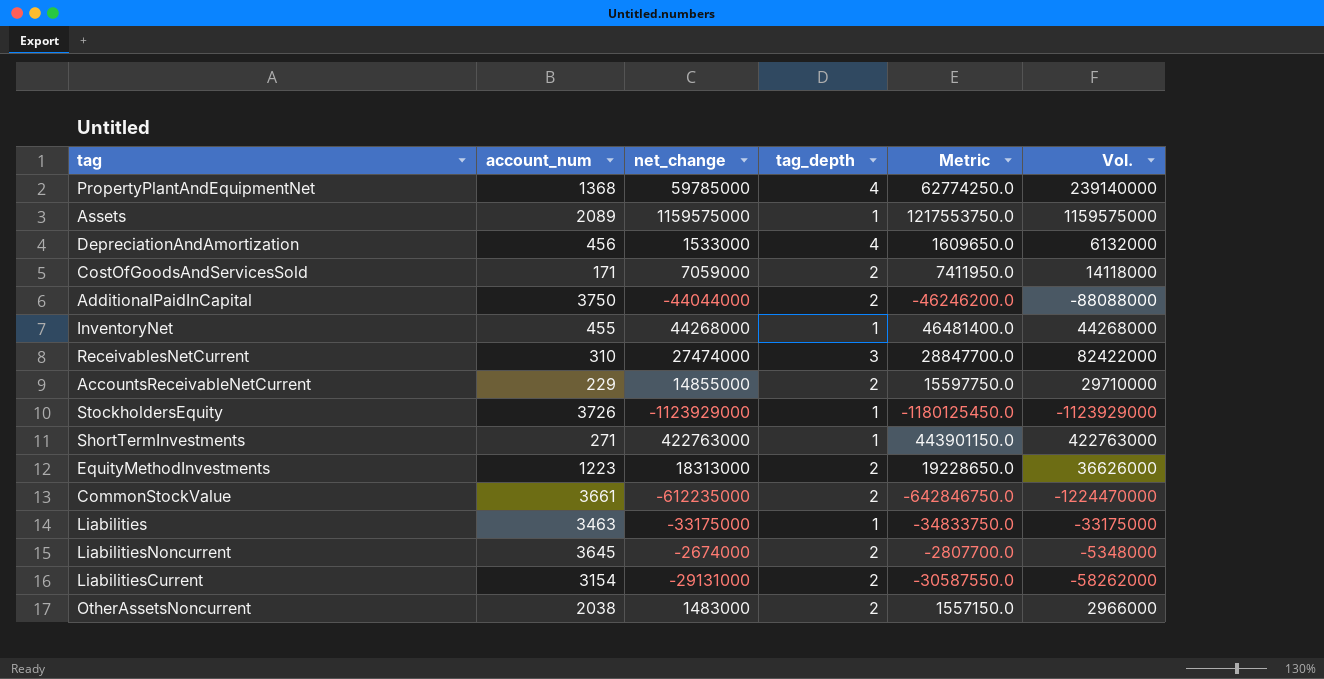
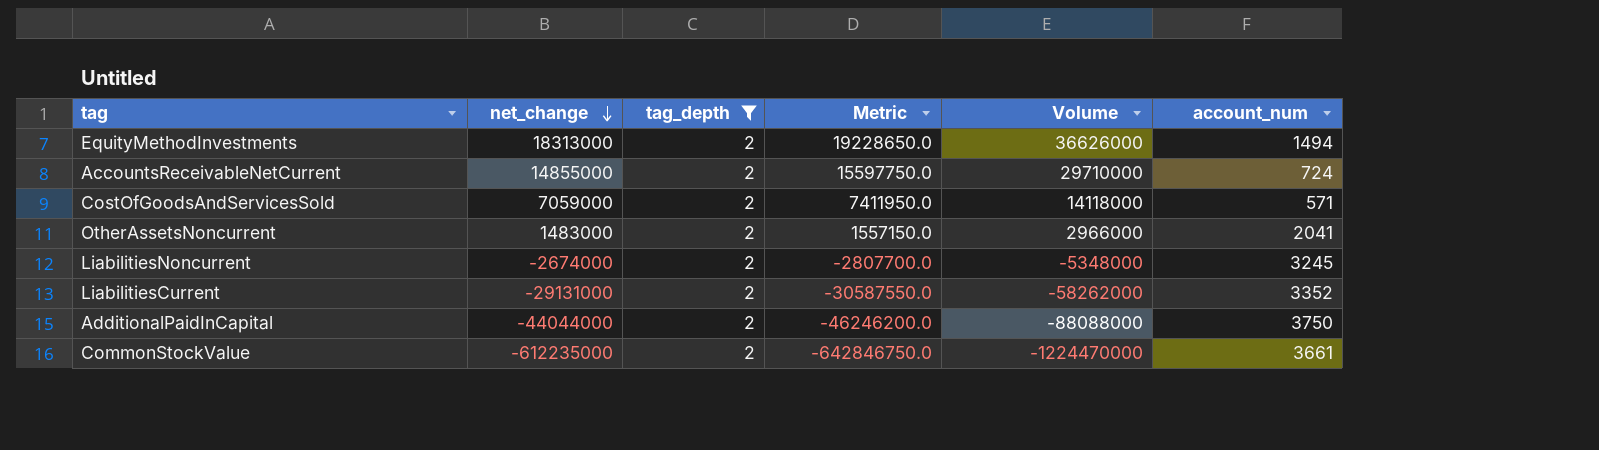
filter: none -> tag_depth = 2
row order: none -> net_change descending
column name: Vol. -> Volume
column account_num | position: 2 -> 6
EquityMethodInvestments | account_num: 1223 -> 1494
AccountsReceivableNetCurrent | account_num: 229 -> 724
CostOfGoodsAndServicesSold | account_num: 171 -> 571
OtherAssetsNoncurrent | account_num: 2038 -> 2041
LiabilitiesNoncurrent | account_num: 3645 -> 3245
LiabilitiesCurrent | account_num: 3154 -> 3352

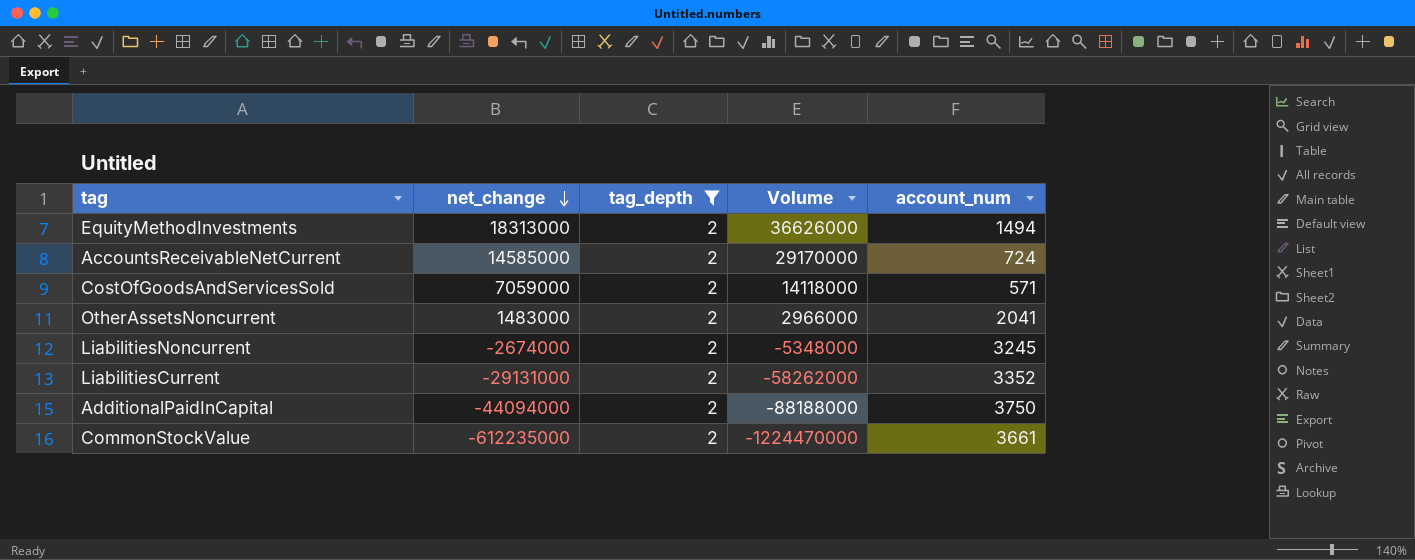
column Metric | formula: [net_change] * 1.05 -> none
AccountsReceivableNetCurrent | net_change: 14855000 -> 14585000
AccountsReceivableNetCurrent | Volume: 29710000 -> 29170000
AdditionalPaidInCapital | net_change: -44044000 -> -44094000
AdditionalPaidInCapital | Volume: -88088000 -> -88188000

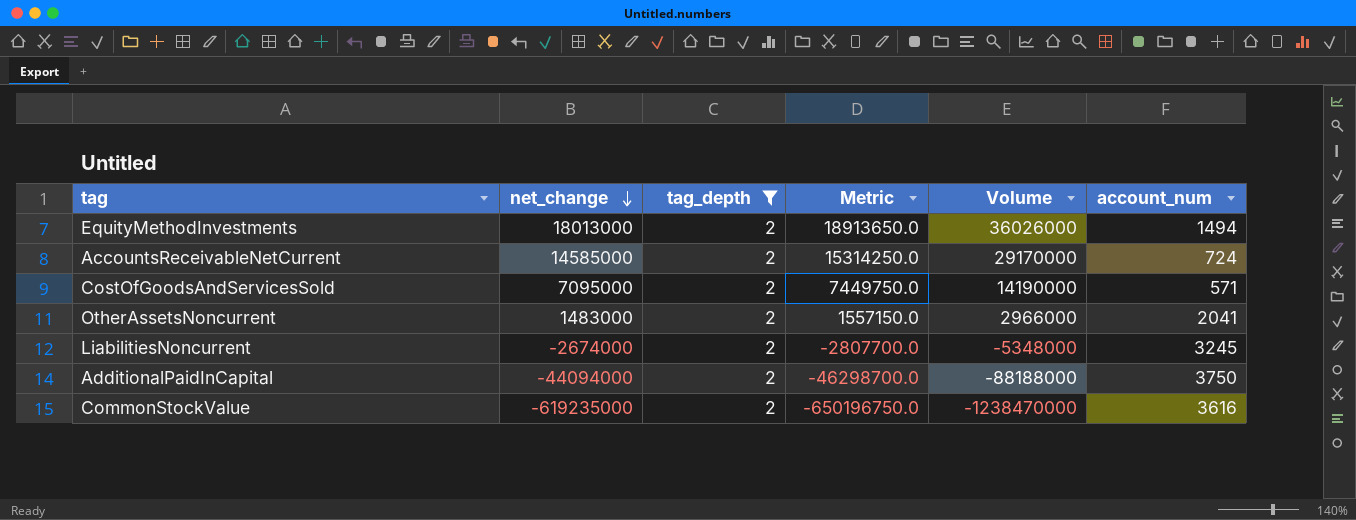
column Metric | formula: none -> [net_change] * 1.05
row LiabilitiesCurrent: -29131000 | 2 | -58262000 | 3352 -> none
EquityMethodInvestments | net_change: 18313000 -> 18013000
EquityMethodInvestments | Volume: 36626000 -> 36026000
CostOfGoodsAndServicesSold | net_change: 7059000 -> 7095000
CostOfGoodsAndServicesSold | Volume: 14118000 -> 14190000
CommonStockValue | net_change: -612235000 -> -619235000
CommonStockValue | Volume: -1224470000 -> -1238470000
CommonStockValue | account_num: 3661 -> 3616

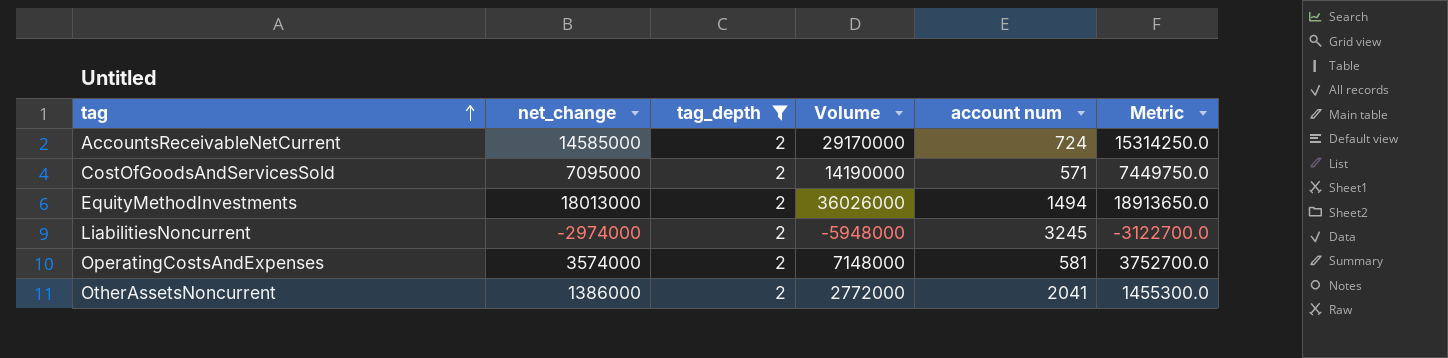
row order: net_change descending -> tag ascending
column name: account_num -> account num
column Metric | position: 4 -> 6
row AdditionalPaidInCapital: -44094000 | 2 | -46298700.0 | -88188000 | 3750 -> none
row CommonStockValue: -619235000 | 2 | -650196750.0 | -1238470000 | 3616 -> none
LiabilitiesNoncurrent | net_change: -2674000 -> -2974000
LiabilitiesNoncurrent | Volume: -5348000 -> -5948000
LiabilitiesNoncurrent | Metric: -2807700.0 -> -3122700.0
row OperatingCostsAndExpenses: none -> 3574000 | 2 | 7148000 | 581 | 3752700.0
OtherAssetsNoncurrent | net_change: 1483000 -> 1386000
OtherAssetsNoncurrent | Volume: 2966000 -> 2772000
OtherAssetsNoncurrent | Metric: 1557150.0 -> 1455300.0

